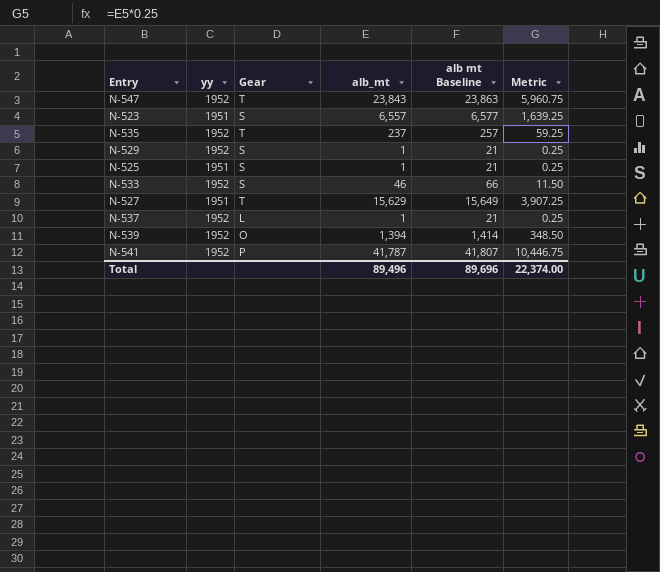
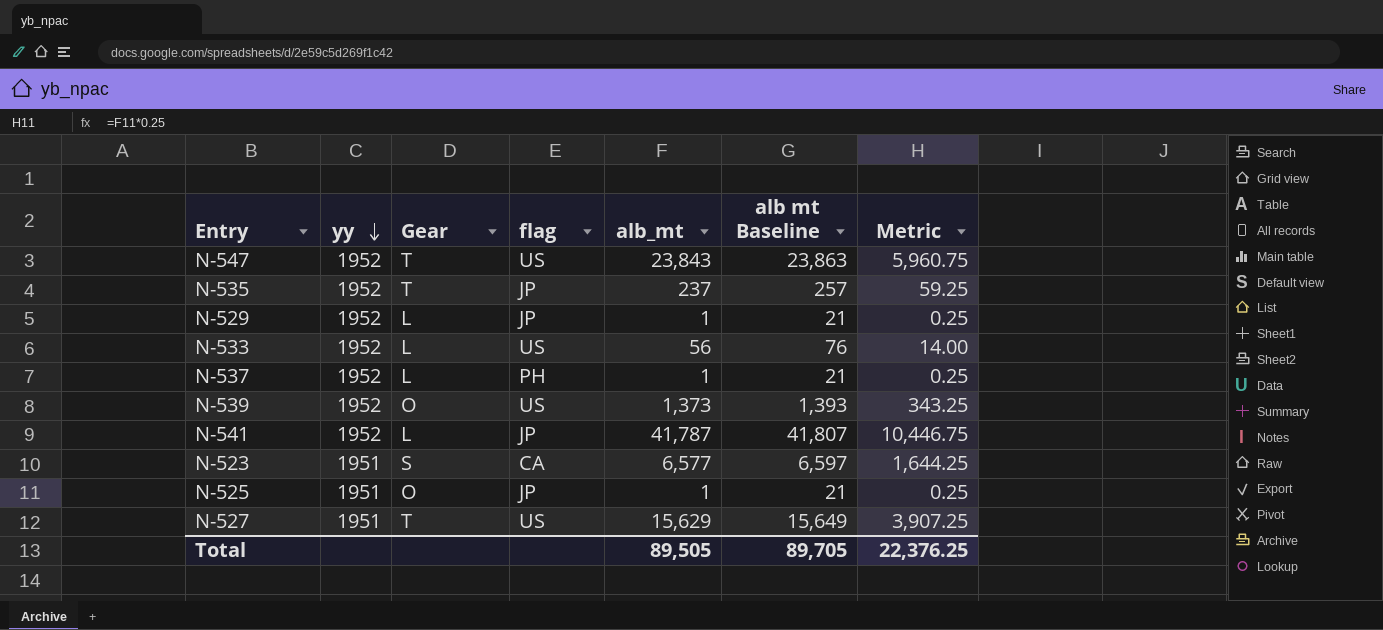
row order: none -> yy descending
column flag | position: none -> 4
N-529 | Gear: S -> L
N-533 | Gear: S -> L
N-533 | alb_mt: 46 -> 56
N-533 | alb mt Baseline: 66 -> 76
N-533 | Metric: 11.50 -> 14.00
N-539 | alb_mt: 1,394 -> 1,373
N-539 | alb mt Baseline: 1,414 -> 1,393
N-539 | Metric: 348.50 -> 343.25
N-541 | Gear: P -> L
N-523 | alb_mt: 6,557 -> 6,577
N-523 | alb mt Baseline: 6,577 -> 6,597
N-523 | Metric: 1,639.25 -> 1,644.25
N-525 | Gear: S -> O
Total | alb_mt: 89,496 -> 89,505
Total | alb mt Baseline: 89,696 -> 89,705
Total | Metric: 22,374.00 -> 22,376.25

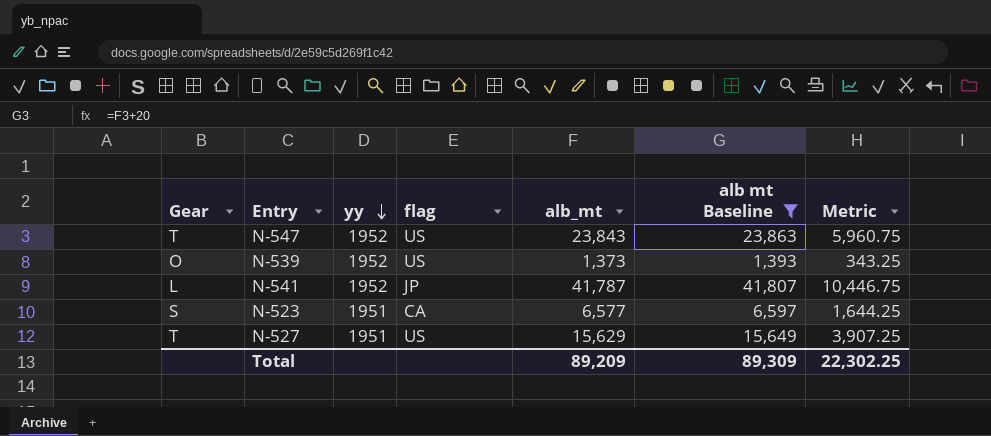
filter: none -> alb mt Baseline >= 1,393
column Gear | position: 3 -> 1
Total | alb_mt: 89,505 -> 89,209
Total | alb mt Baseline: 89,705 -> 89,309
Total | Metric: 22,376.25 -> 22,302.25

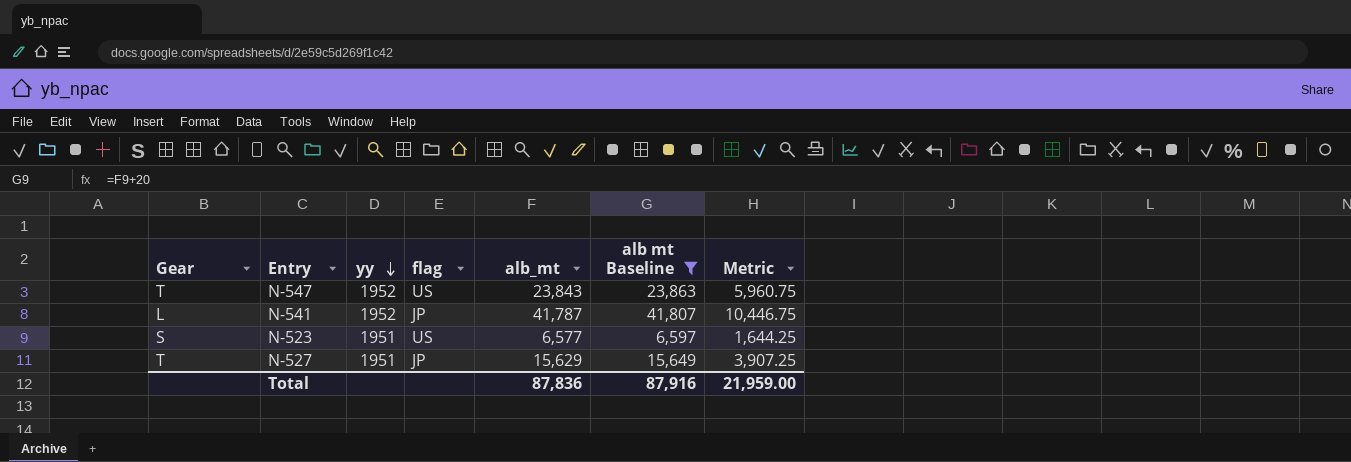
row N-539: O | 1952 | US | 1,373 | 1,393 | 343.25 -> none
N-523 | flag: CA -> US
N-527 | flag: US -> JP
Total | alb_mt: 89,209 -> 87,836
Total | alb mt Baseline: 89,309 -> 87,916
Total | Metric: 22,302.25 -> 21,959.00

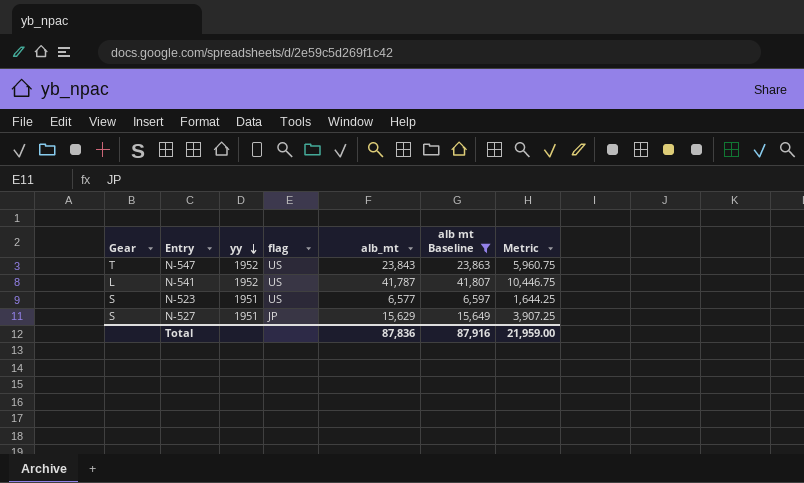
N-541 | flag: JP -> US
N-527 | Gear: T -> S

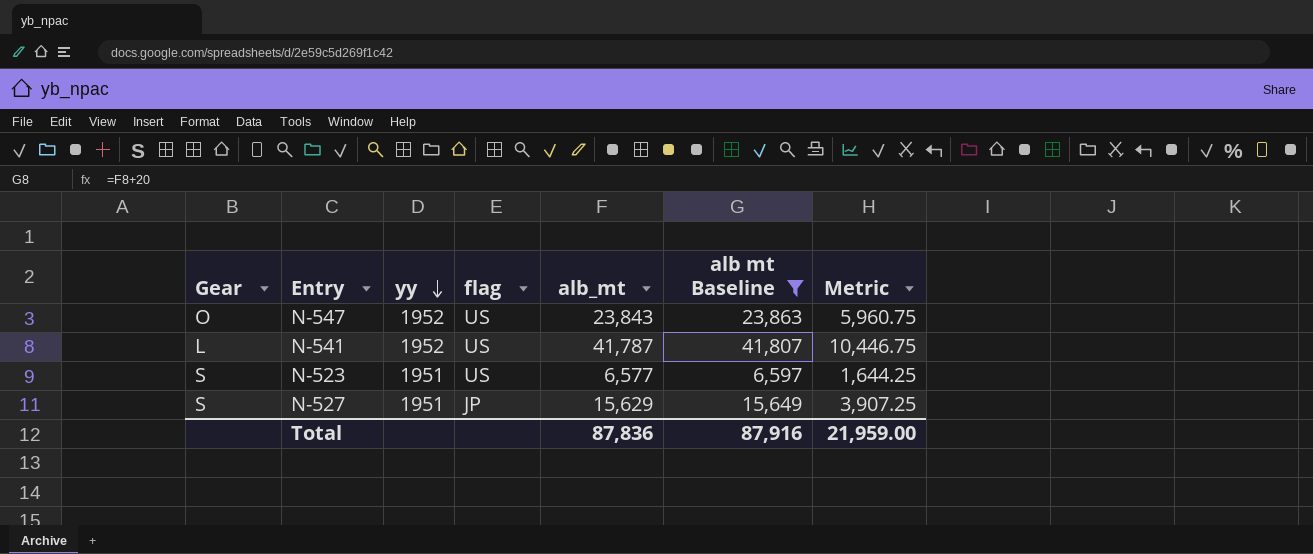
N-547 | Gear: T -> O

